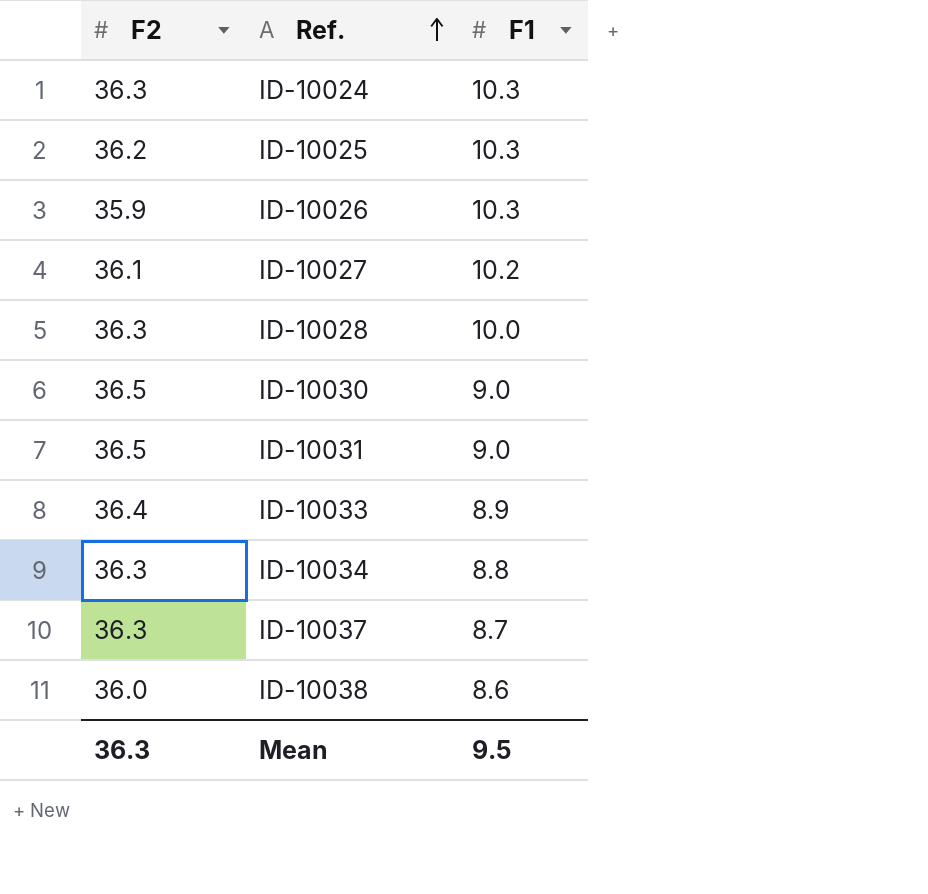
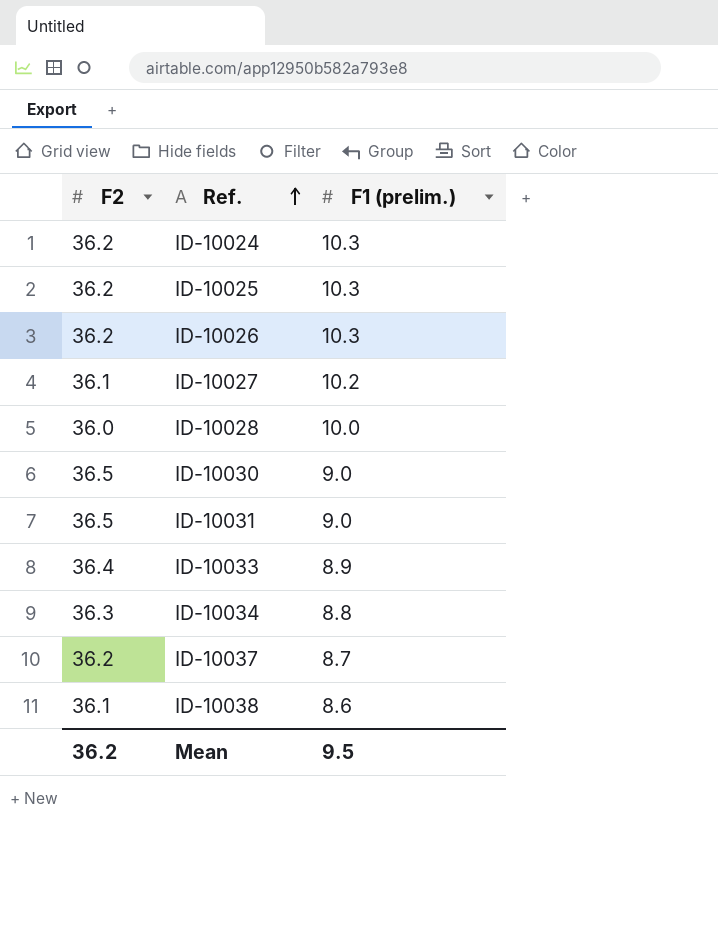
column name: F1 -> F1 (prelim.)
ID-10024 | F2: 36.3 -> 36.2
ID-10026 | F2: 35.9 -> 36.2
ID-10028 | F2: 36.3 -> 36.0
ID-10037 | F2: 36.3 -> 36.2
ID-10038 | F2: 36.0 -> 36.1
Mean | F2: 36.3 -> 36.2

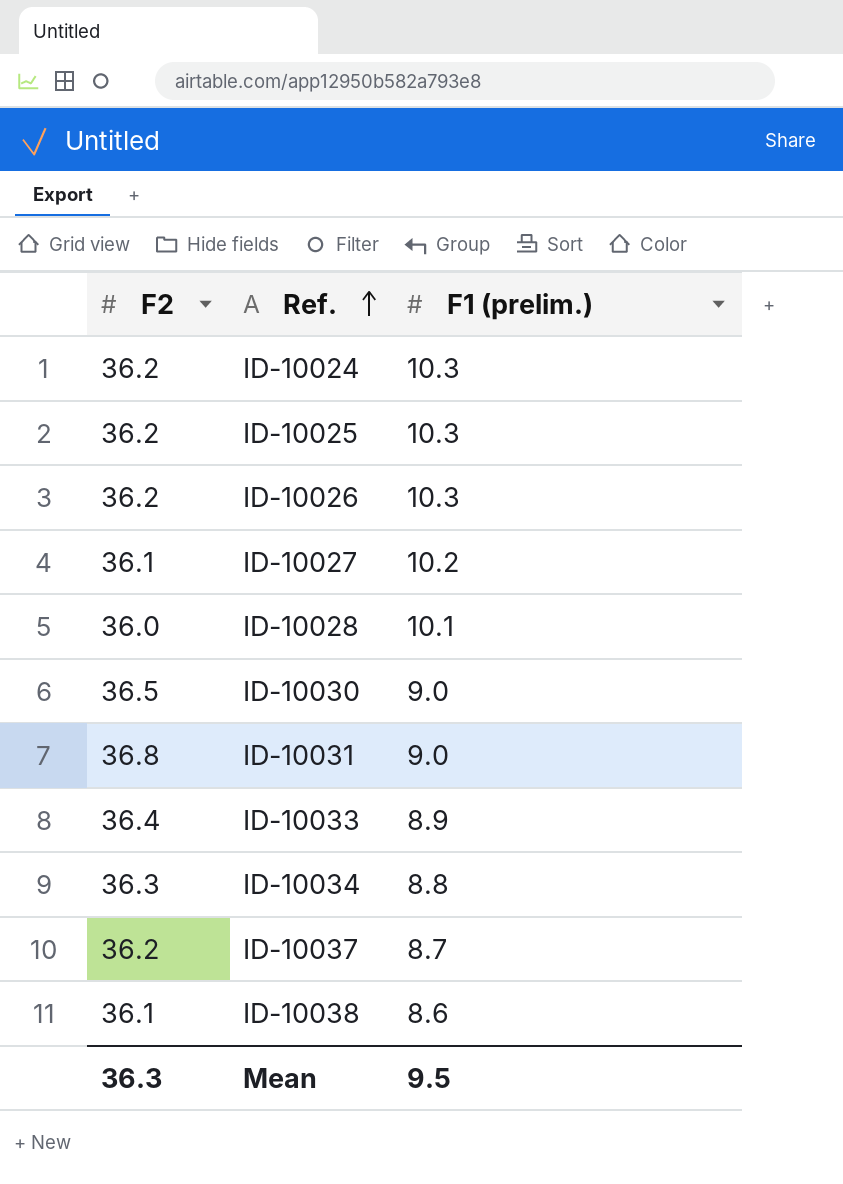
ID-10028 | F1 (prelim.): 10.0 -> 10.1
ID-10031 | F2: 36.5 -> 36.8
Mean | F2: 36.2 -> 36.3

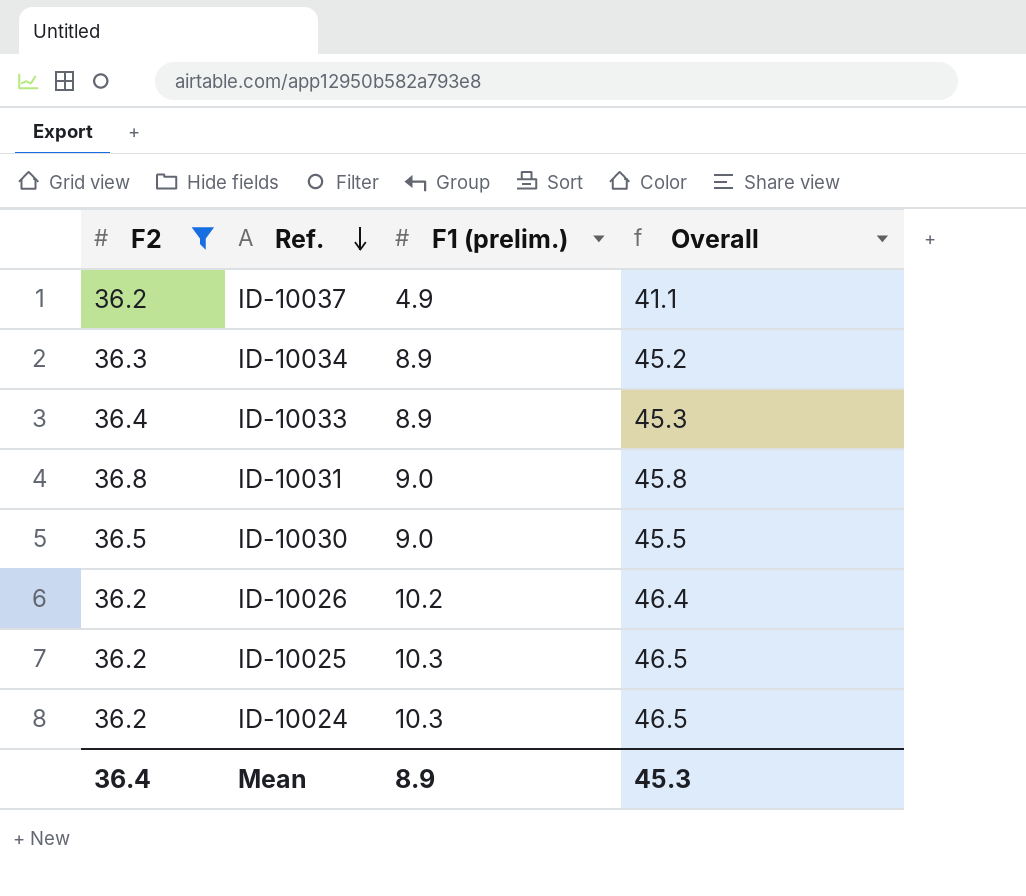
filter: none -> F2 >= 36.2
row order: Ref. ascending -> Ref. descending
column Overall | formula: none -> [F2] + [F1 (prelim.)]
ID-10037 | F1 (prelim.): 8.7 -> 4.9
ID-10034 | F1 (prelim.): 8.8 -> 8.9
ID-10026 | F1 (prelim.): 10.3 -> 10.2
Mean | F2: 36.3 -> 36.4
Mean | F1 (prelim.): 9.5 -> 8.9

